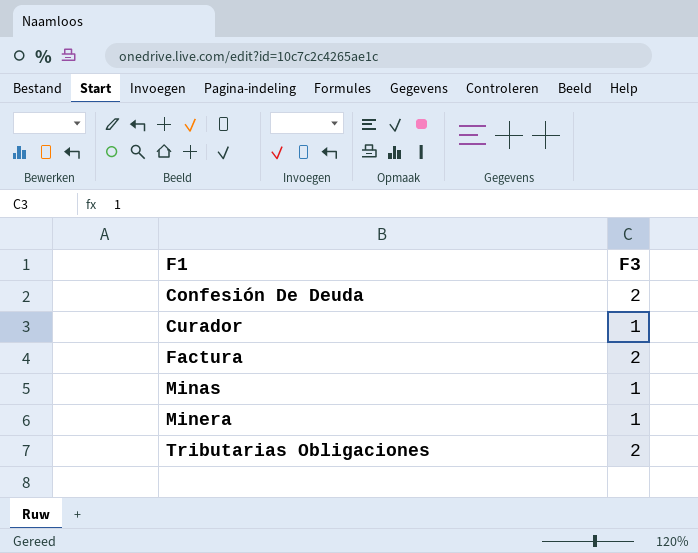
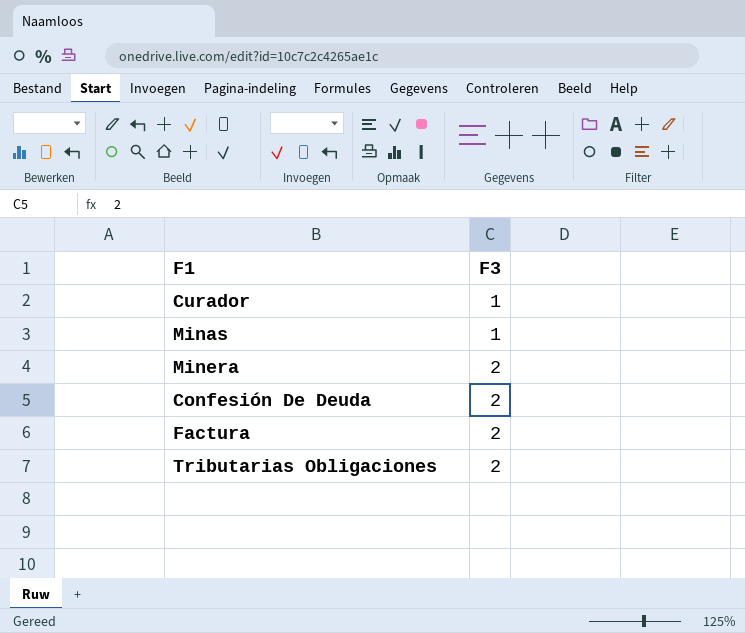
row order: F1 ascending -> F3 ascending
Minera | F3: 1 -> 2

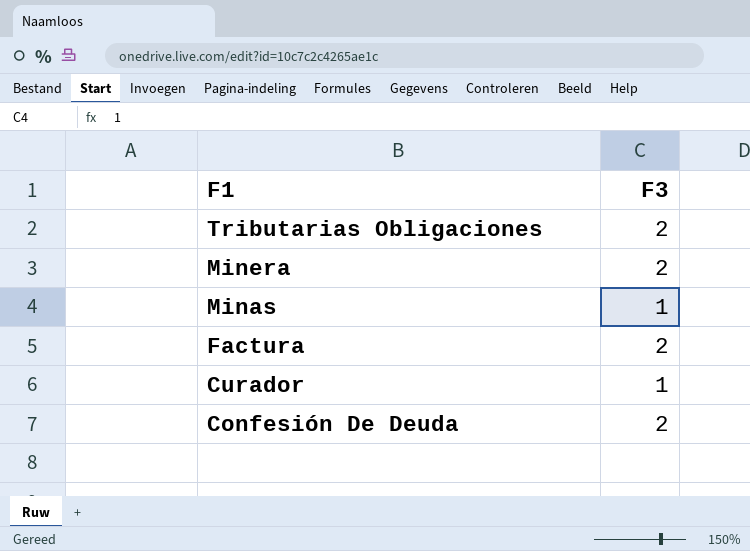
row order: F3 ascending -> F1 descending

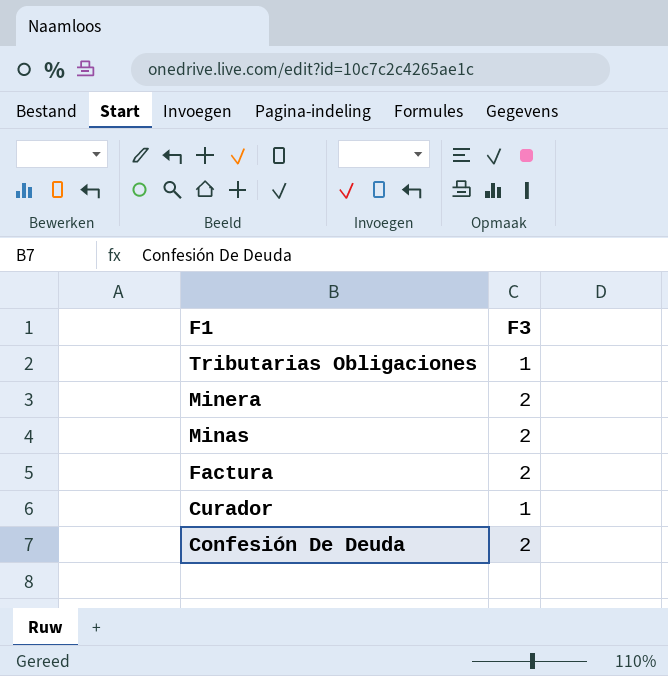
Tributarias Obligaciones | F3: 2 -> 1
Minas | F3: 1 -> 2

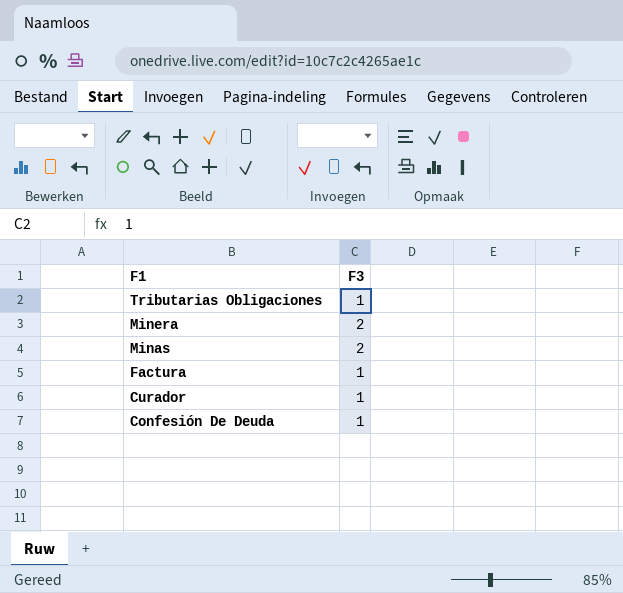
Factura | F3: 2 -> 1
Confesión De Deuda | F3: 2 -> 1

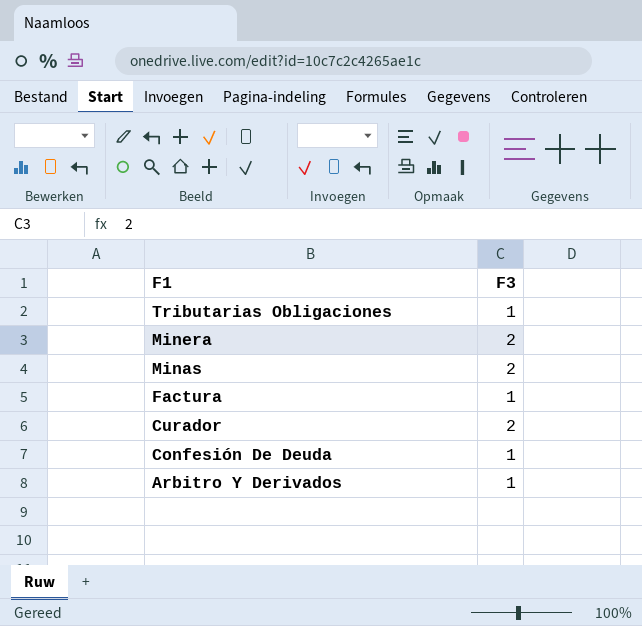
Curador | F3: 1 -> 2
row Arbitro Y Derivados: none -> 1

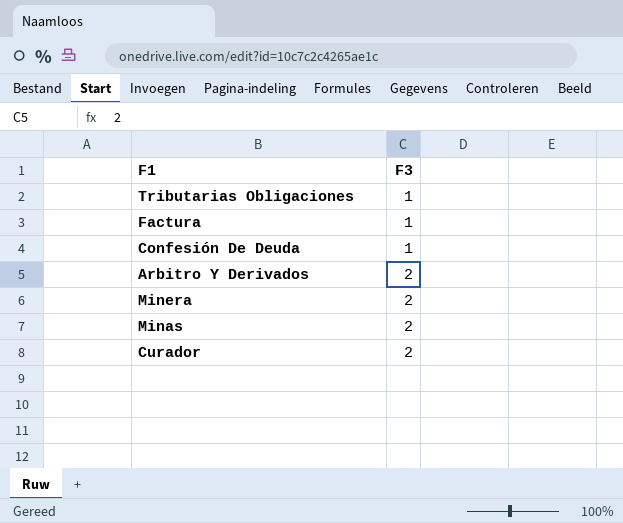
row order: F1 descending -> F3 ascending
Arbitro Y Derivados | F3: 1 -> 2

